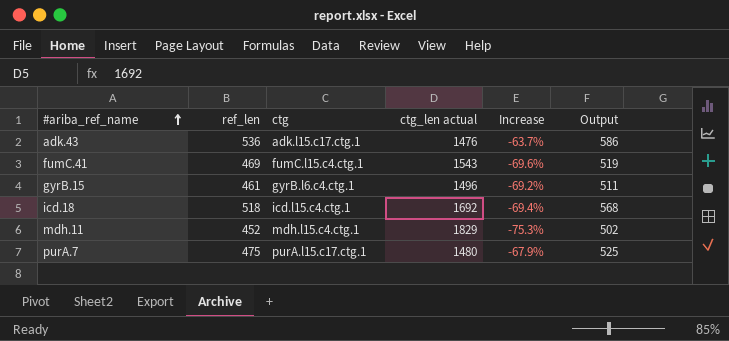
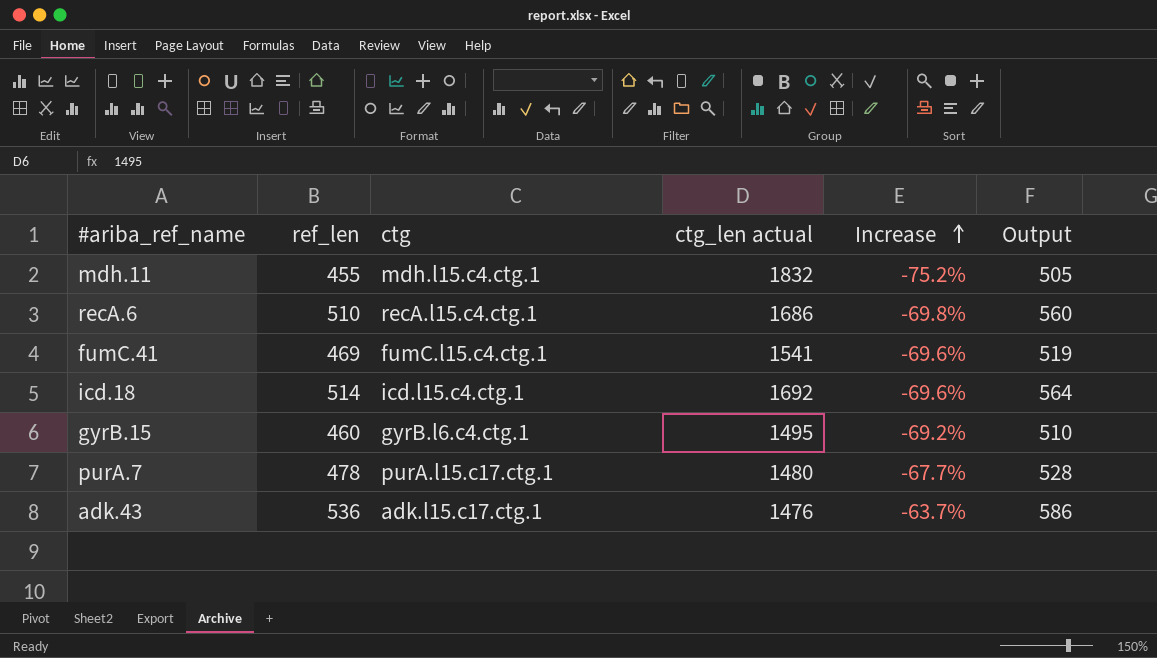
row order: #ariba_ref_name ascending -> Increase ascending
mdh.11 | ref_len: 452 -> 455
mdh.11 | ctg_len actual: 1829 -> 1832
mdh.11 | Increase: -75.3% -> -75.2%
mdh.11 | Output: 502 -> 505
row recA.6: none -> 510 | recA.l15.c4.ctg.1 | 1686 | -69.8% | 560
fumC.41 | ctg_len actual: 1543 -> 1541
icd.18 | ref_len: 518 -> 514
icd.18 | Increase: -69.4% -> -69.6%
icd.18 | Output: 568 -> 564
gyrB.15 | ref_len: 461 -> 460
gyrB.15 | ctg_len actual: 1496 -> 1495
gyrB.15 | Output: 511 -> 510
purA.7 | ref_len: 475 -> 478
purA.7 | Increase: -67.9% -> -67.7%
purA.7 | Output: 525 -> 528

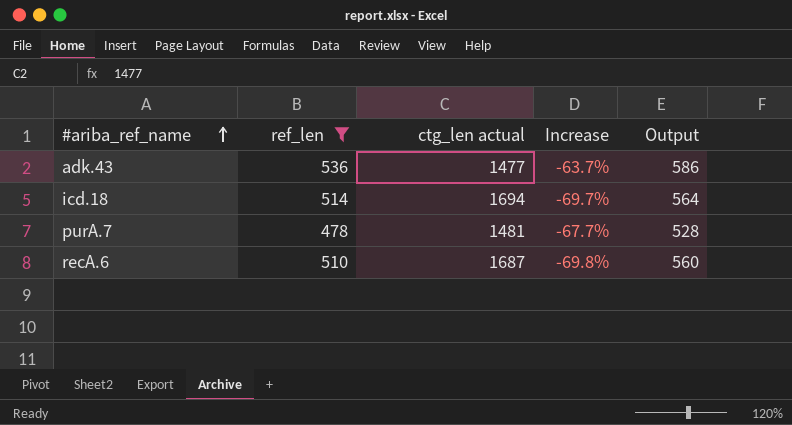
filter: none -> ref_len >= 478
row order: Increase ascending -> #ariba_ref_name ascending
column ctg | position: 3 -> none
adk.43 | ctg_len actual: 1476 -> 1477
icd.18 | ctg_len actual: 1692 -> 1694
icd.18 | Increase: -69.6% -> -69.7%
purA.7 | ctg_len actual: 1480 -> 1481
recA.6 | ctg_len actual: 1686 -> 1687

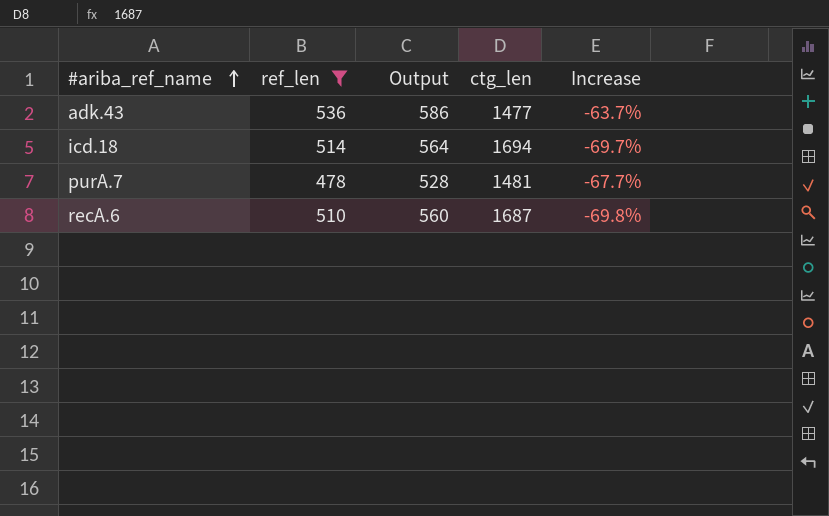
column Output | position: 5 -> 3
column name: ctg_len actual -> ctg_len

